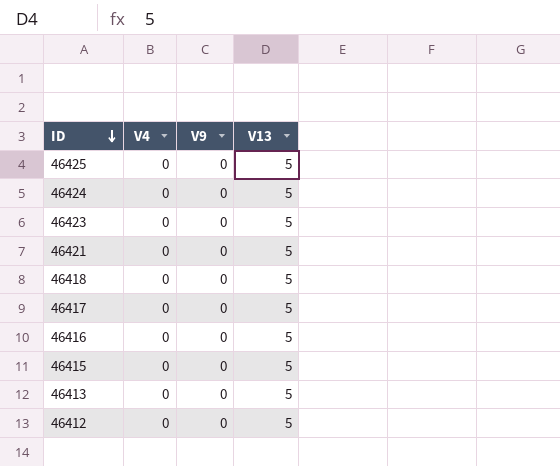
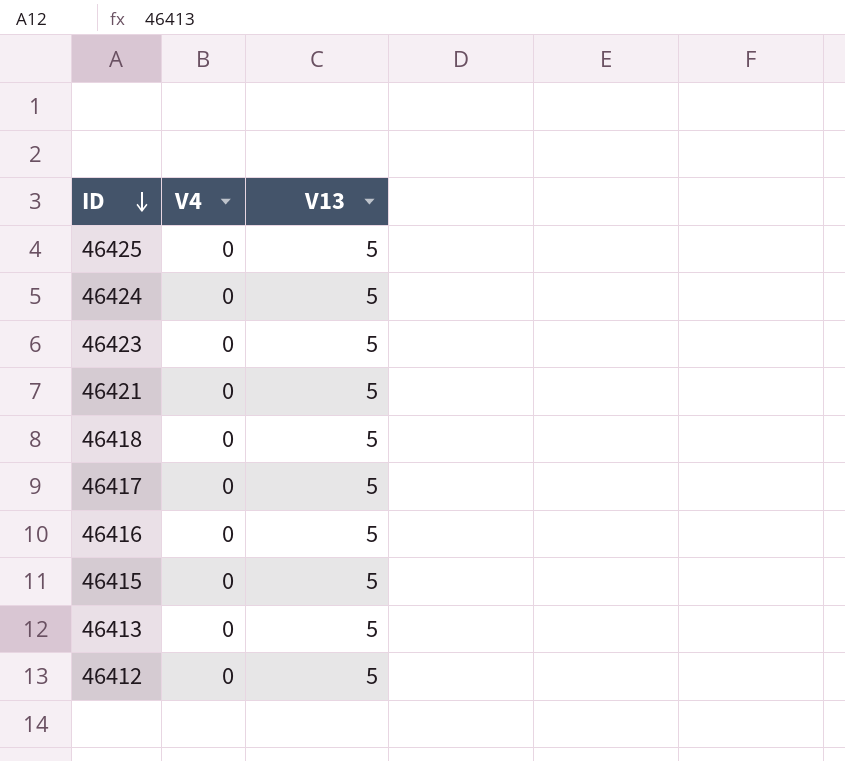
column V9 | position: 3 -> none

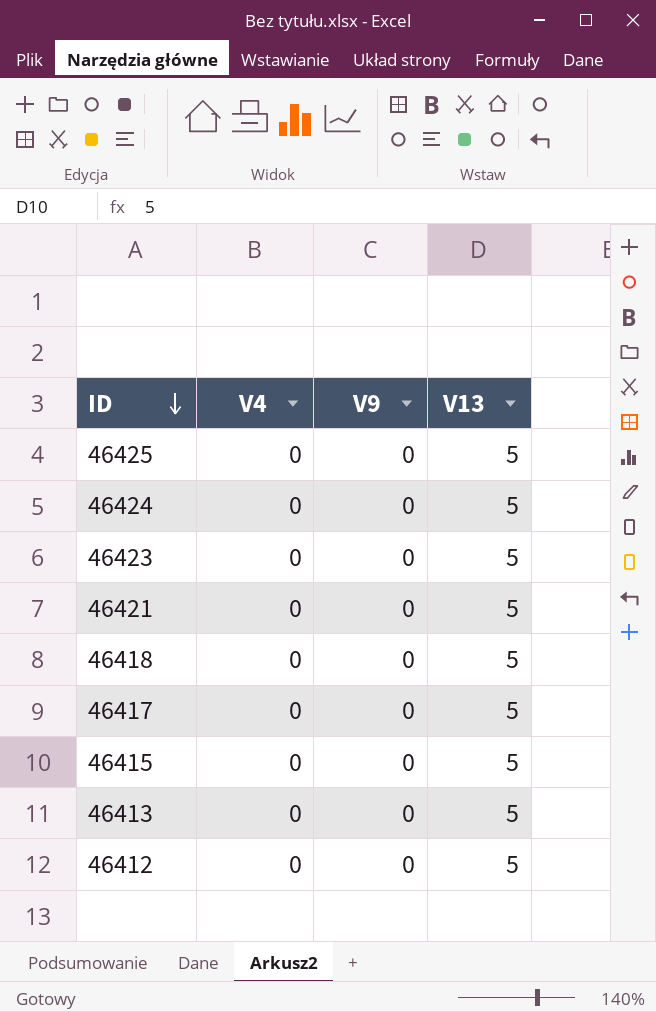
column V9 | position: none -> 3
row 46416: 0 | 5 -> none

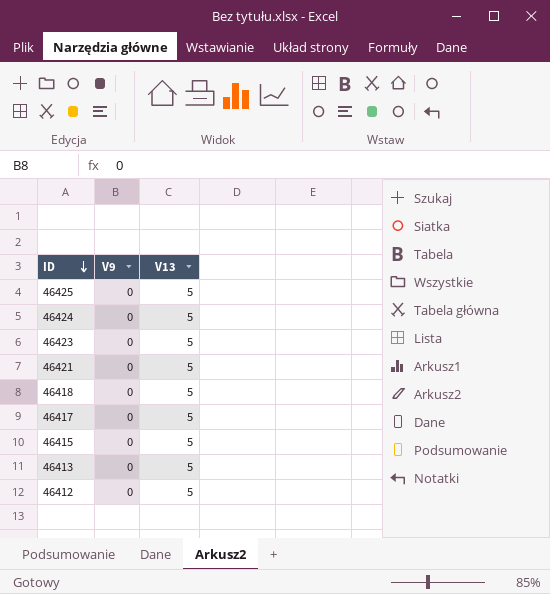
column V4 | position: 2 -> none

